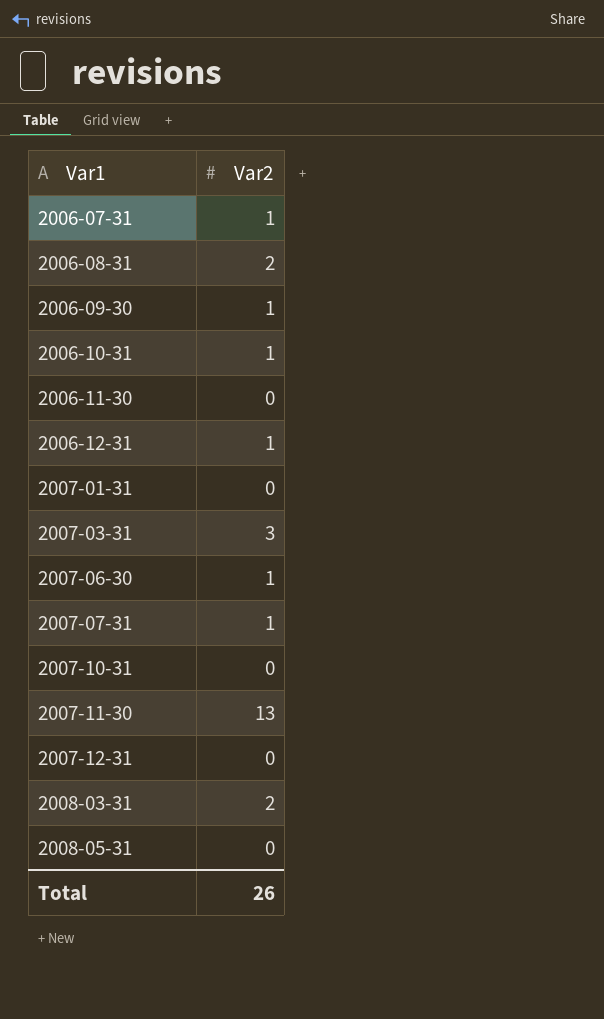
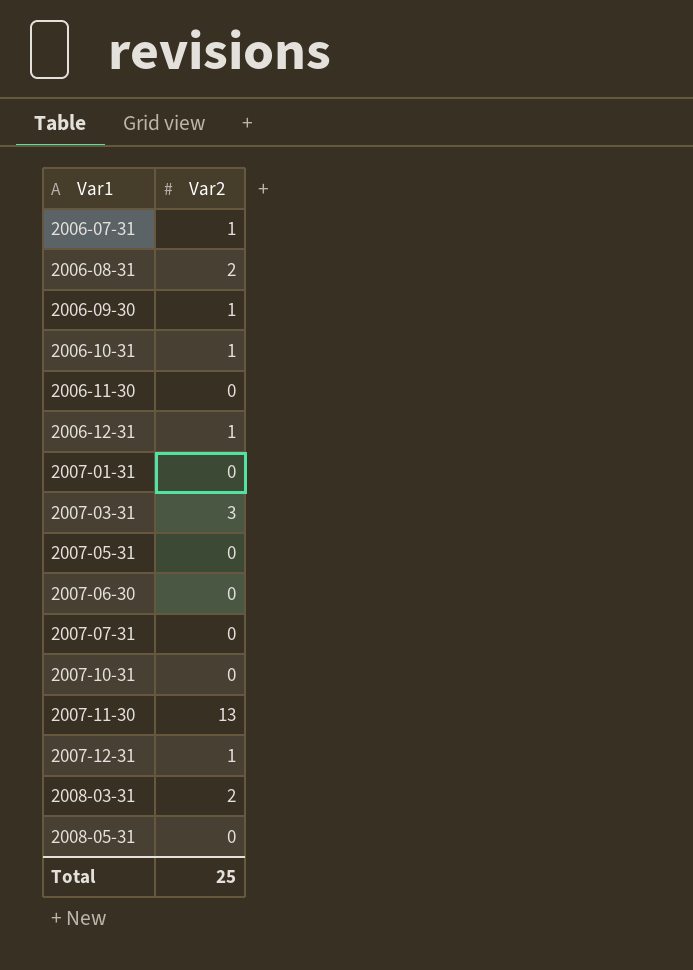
row 2007-05-31: none -> 0
2007-06-30 | Var2: 1 -> 0
2007-07-31 | Var2: 1 -> 0
2007-12-31 | Var2: 0 -> 1
Total | Var2: 26 -> 25

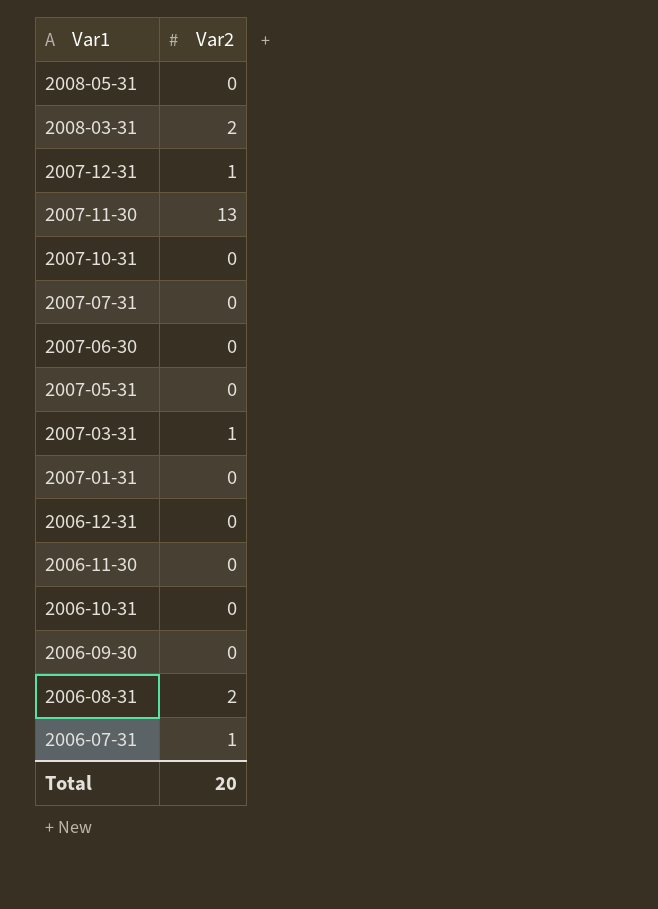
row order: Var1 ascending -> Var1 descending
2007-03-31 | Var2: 3 -> 1
2006-12-31 | Var2: 1 -> 0
2006-10-31 | Var2: 1 -> 0
2006-09-30 | Var2: 1 -> 0
Total | Var2: 25 -> 20

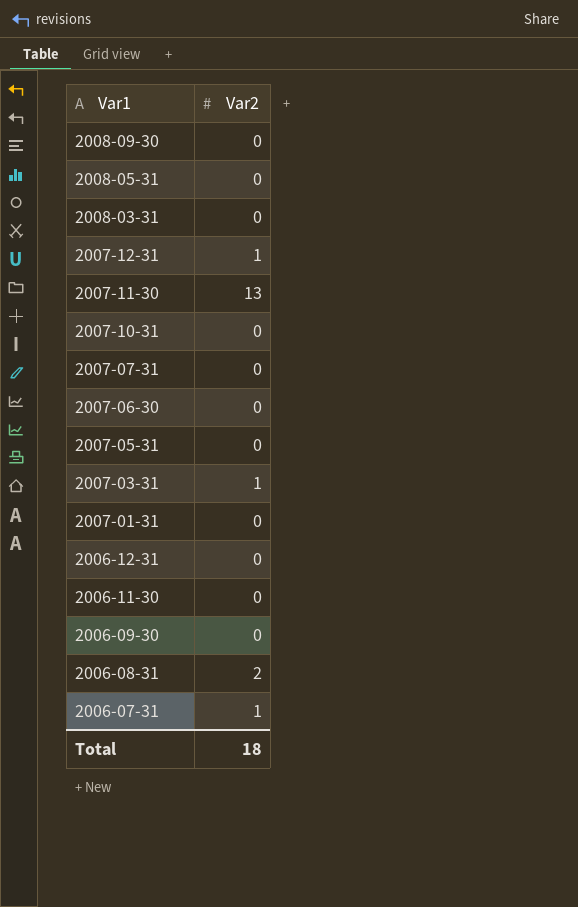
row 2006-10-31: 0 -> none
row 2008-09-30: none -> 0
2008-03-31 | Var2: 2 -> 0
Total | Var2: 20 -> 18

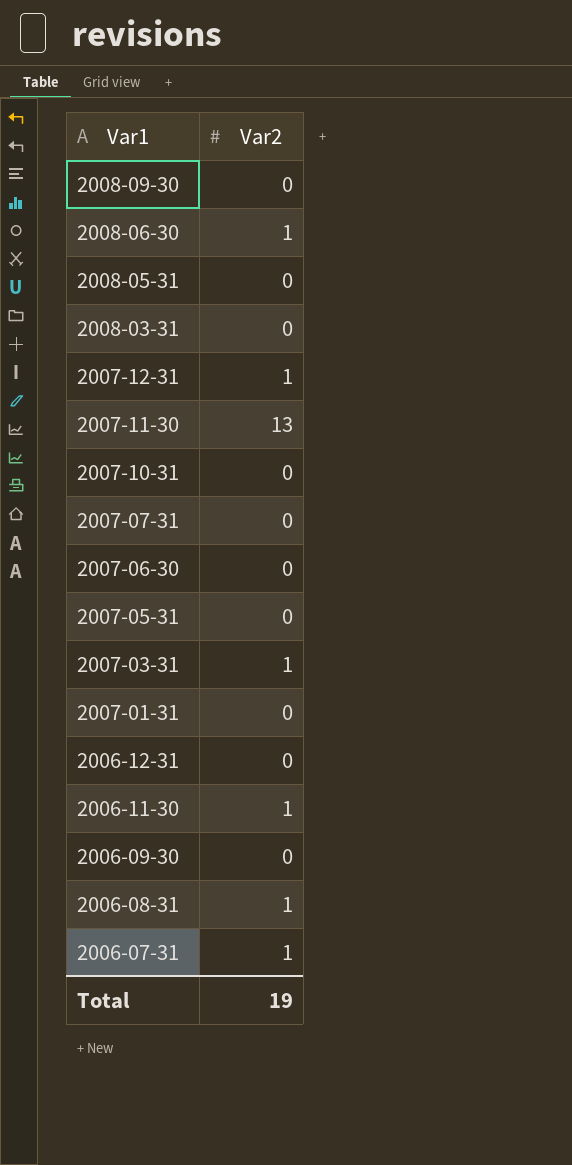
row 2008-06-30: none -> 1
2006-11-30 | Var2: 0 -> 1
2006-08-31 | Var2: 2 -> 1
Total | Var2: 18 -> 19

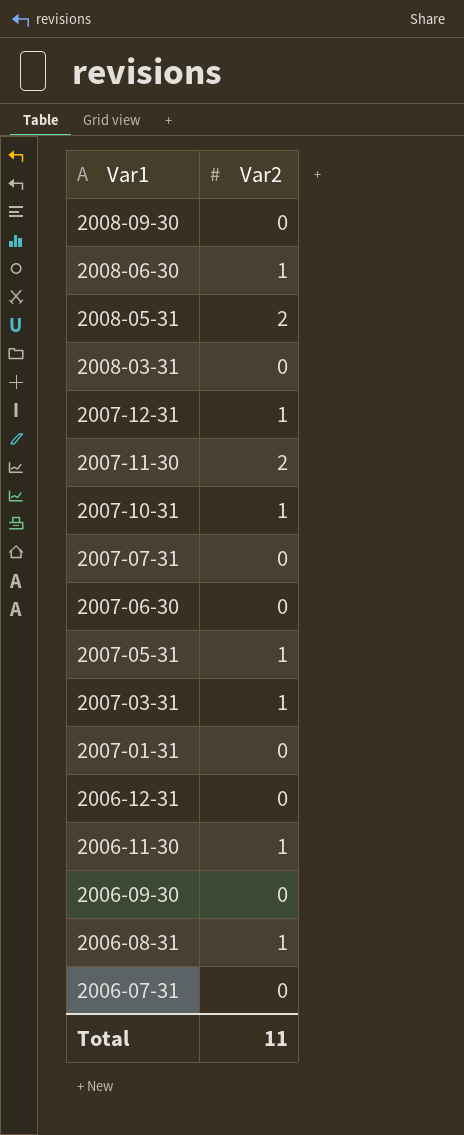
2008-05-31 | Var2: 0 -> 2
2007-11-30 | Var2: 13 -> 2
2007-10-31 | Var2: 0 -> 1
2007-05-31 | Var2: 0 -> 1
2006-07-31 | Var2: 1 -> 0
Total | Var2: 19 -> 11

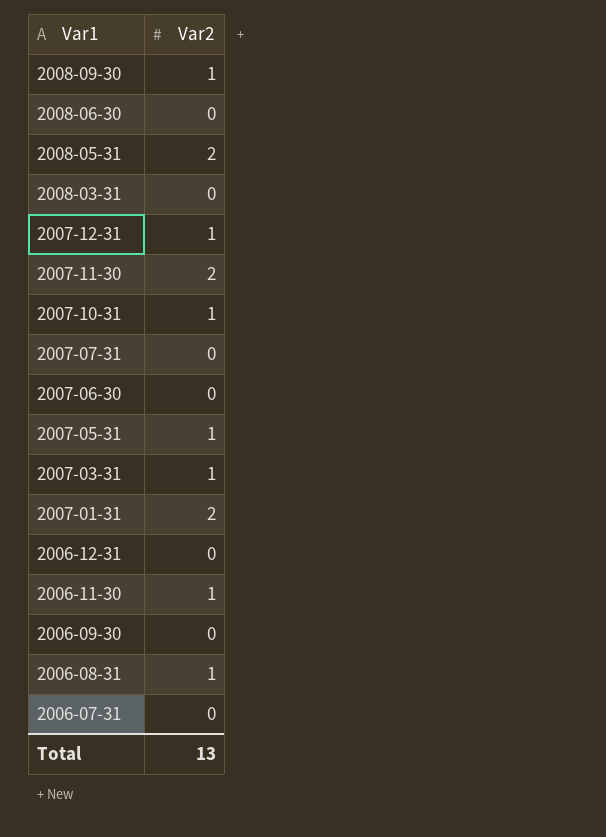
2008-09-30 | Var2: 0 -> 1
2008-06-30 | Var2: 1 -> 0
2007-01-31 | Var2: 0 -> 2
Total | Var2: 11 -> 13

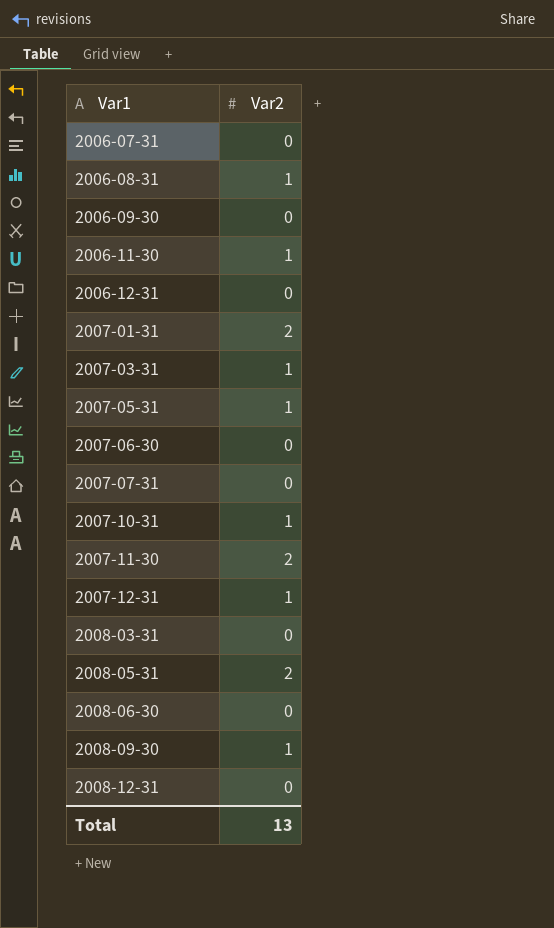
row order: Var1 descending -> Var1 ascending
row 2008-12-31: none -> 0

